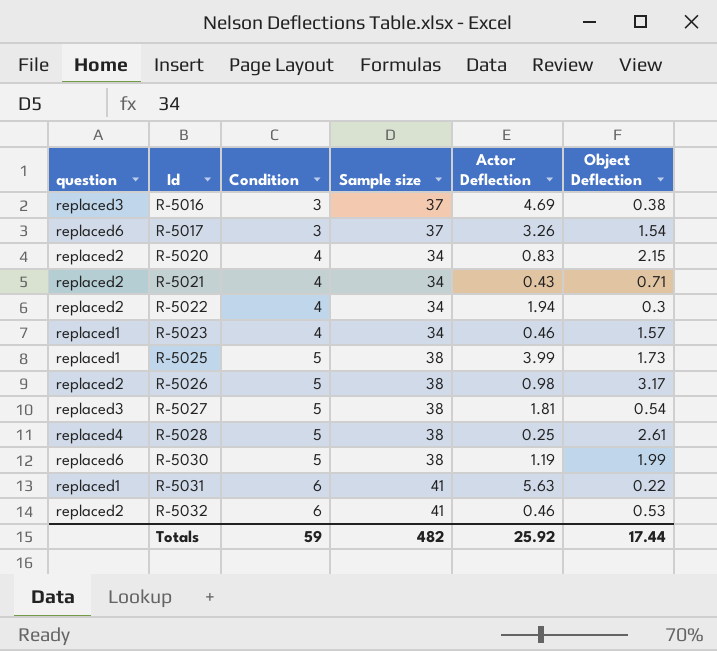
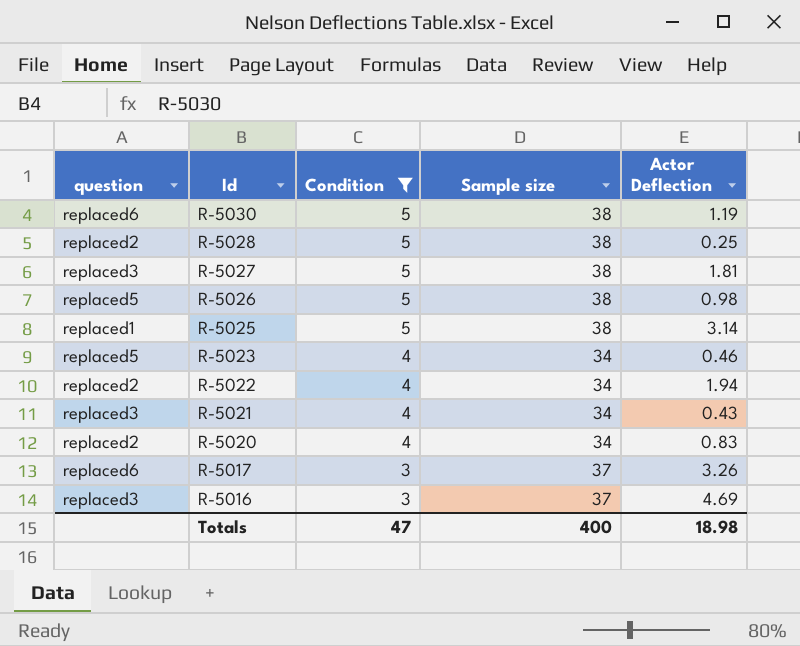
filter: none -> Condition != 6
row order: Id ascending -> Id descending
column Object Deflection | position: 6 -> none
R-5028 | question: replaced4 -> replaced2
R-5026 | question: replaced2 -> replaced5
R-5025 | Actor Deflection: 3.99 -> 3.14
R-5023 | question: replaced1 -> replaced5
R-5021 | question: replaced2 -> replaced3
Totals | Condition: 59 -> 47
Totals | Sample size: 482 -> 400
Totals | Actor Deflection: 25.92 -> 18.98

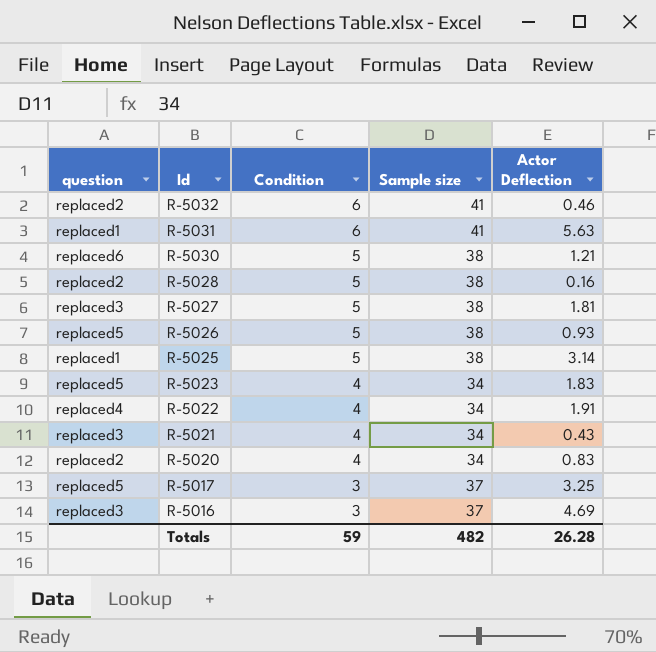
filter: Condition != 6 -> none
R-5030 | Actor Deflection: 1.19 -> 1.21
R-5028 | Actor Deflection: 0.25 -> 0.16
R-5026 | Actor Deflection: 0.98 -> 0.93
R-5023 | Actor Deflection: 0.46 -> 1.83
R-5022 | question: replaced2 -> replaced4
R-5022 | Actor Deflection: 1.94 -> 1.91
R-5017 | question: replaced6 -> replaced5
R-5017 | Actor Deflection: 3.26 -> 3.25
Totals | Condition: 47 -> 59
Totals | Sample size: 400 -> 482
Totals | Actor Deflection: 18.98 -> 26.28

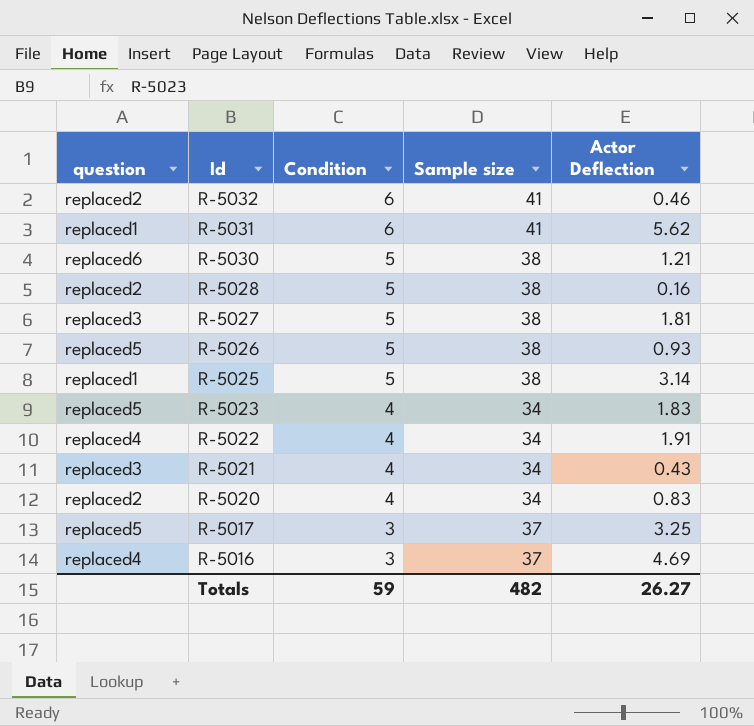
R-5031 | Actor Deflection: 5.63 -> 5.62
R-5016 | question: replaced3 -> replaced4
Totals | Actor Deflection: 26.28 -> 26.27

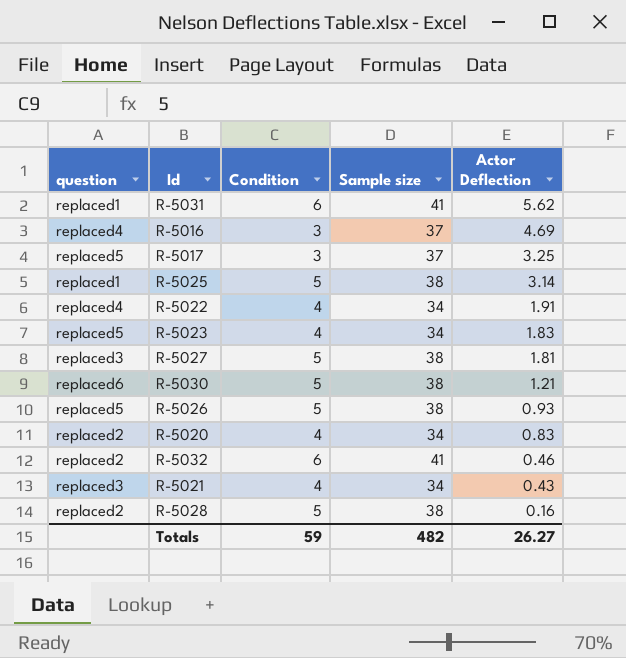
row order: Id descending -> Actor Deflection descending

